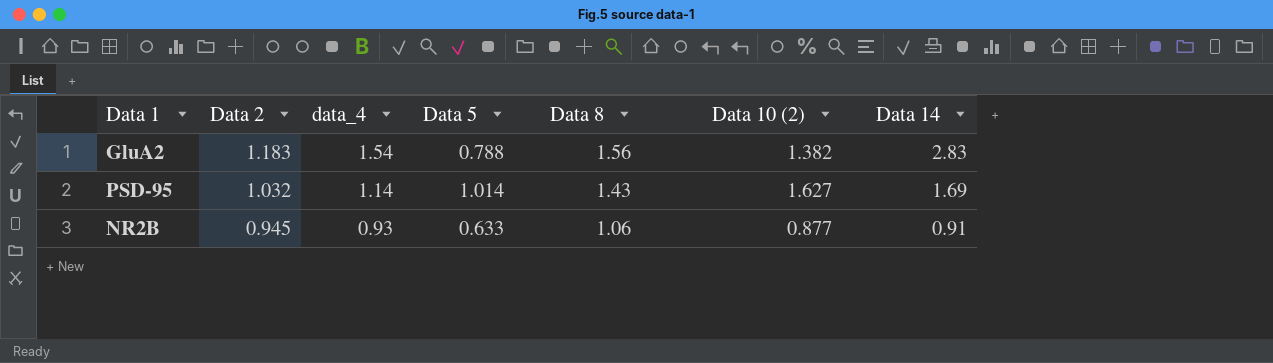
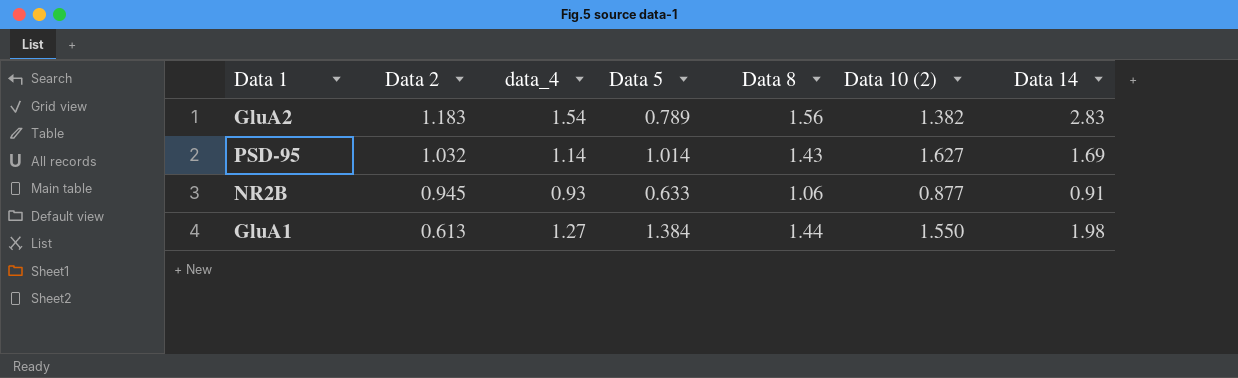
GluA2 | Data 5: 0.788 -> 0.789
row GluA1: none -> 0.613 | 1.27 | 1.384 | 1.44 | 1.550 | 1.98

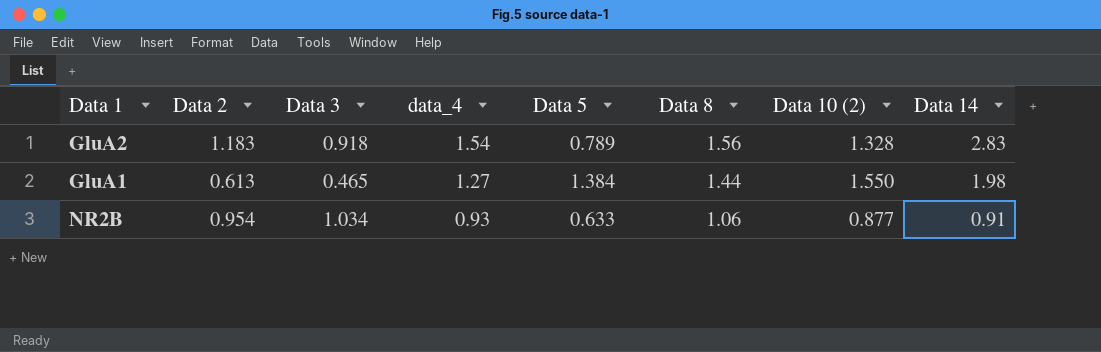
row order: Data 2 descending -> data_4 descending
column Data 3 | position: none -> 3
row PSD-95: 1.032 | 1.14 | 1.014 | 1.43 | 1.627 | 1.69 -> none
GluA2 | Data 10 (2): 1.382 -> 1.328
NR2B | Data 2: 0.945 -> 0.954

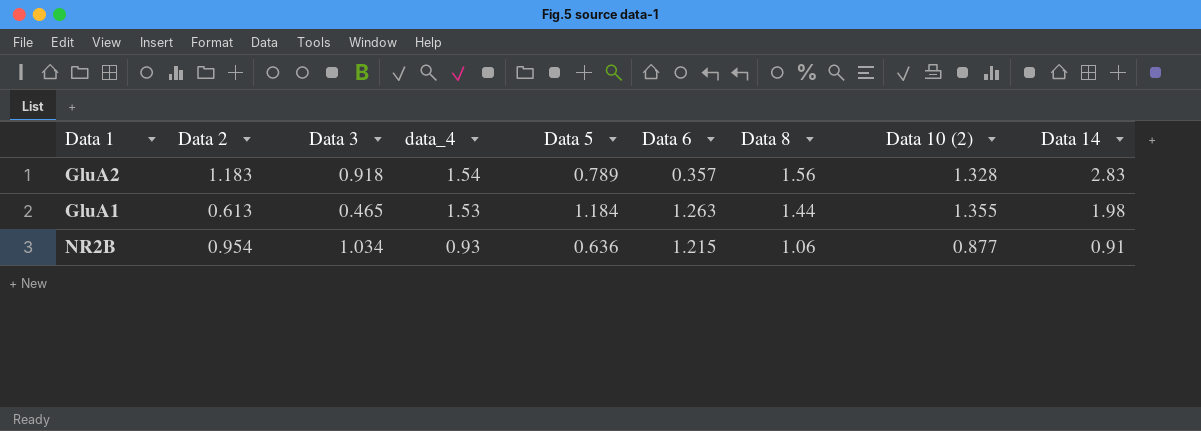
column Data 6 | position: none -> 6
GluA1 | data_4: 1.27 -> 1.53
GluA1 | Data 5: 1.384 -> 1.184
GluA1 | Data 10 (2): 1.550 -> 1.355
NR2B | Data 5: 0.633 -> 0.636

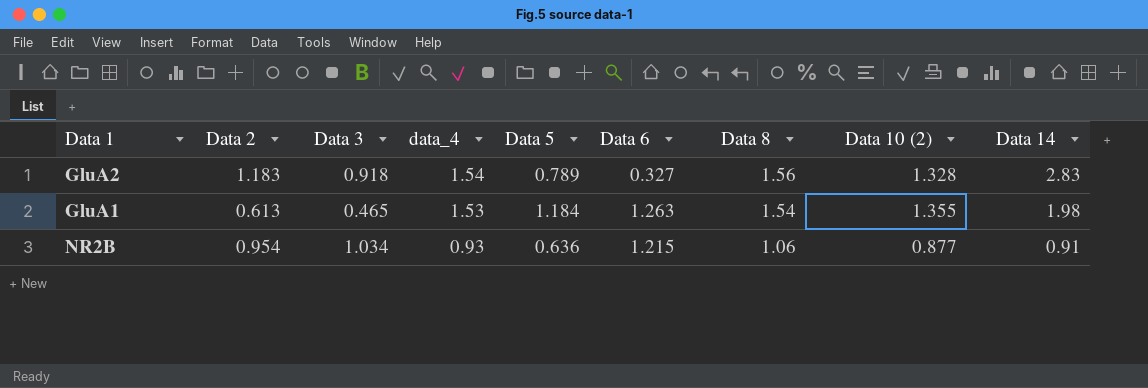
GluA2 | Data 6: 0.357 -> 0.327
GluA1 | Data 8: 1.44 -> 1.54

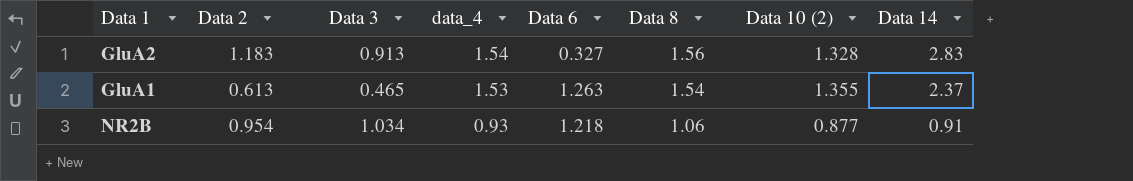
column Data 5 | position: 5 -> none
GluA2 | Data 3: 0.918 -> 0.913
GluA1 | Data 14: 1.98 -> 2.37
NR2B | Data 6: 1.215 -> 1.218

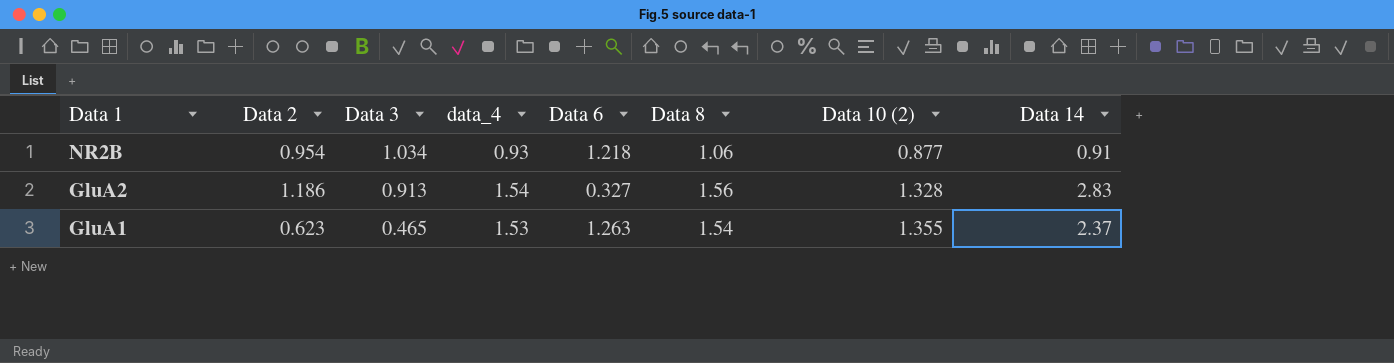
row order: data_4 descending -> Data 1 descending
GluA2 | Data 2: 1.183 -> 1.186
GluA1 | Data 2: 0.613 -> 0.623

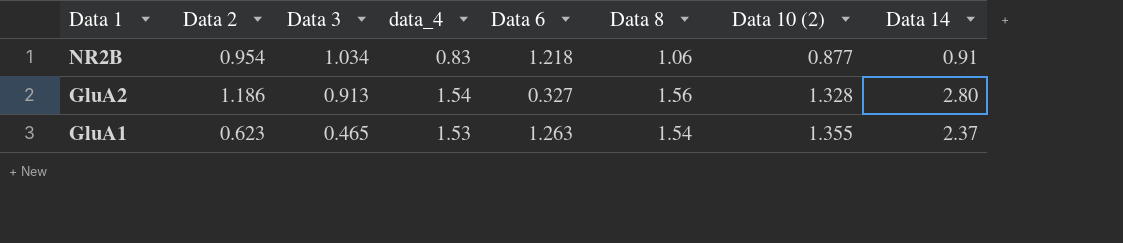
NR2B | data_4: 0.93 -> 0.83
GluA2 | Data 14: 2.83 -> 2.80

